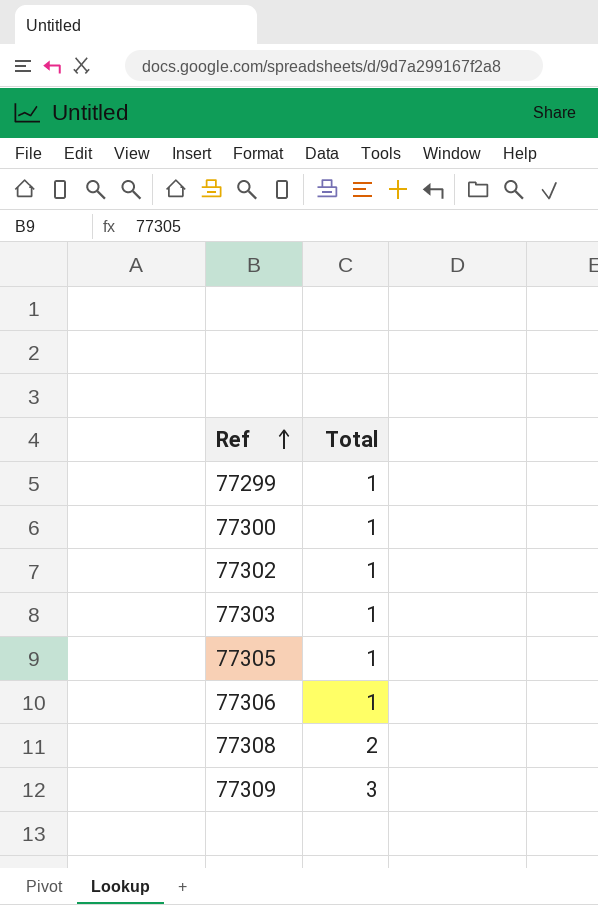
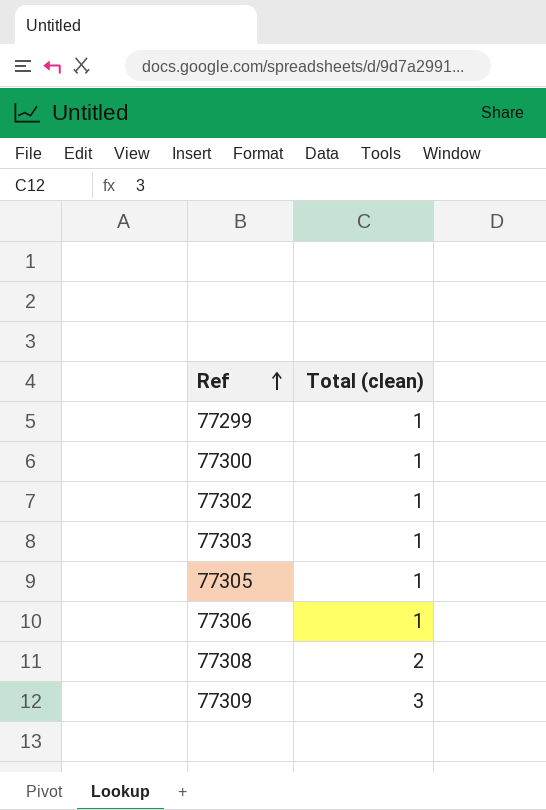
column name: Total -> Total (clean)

